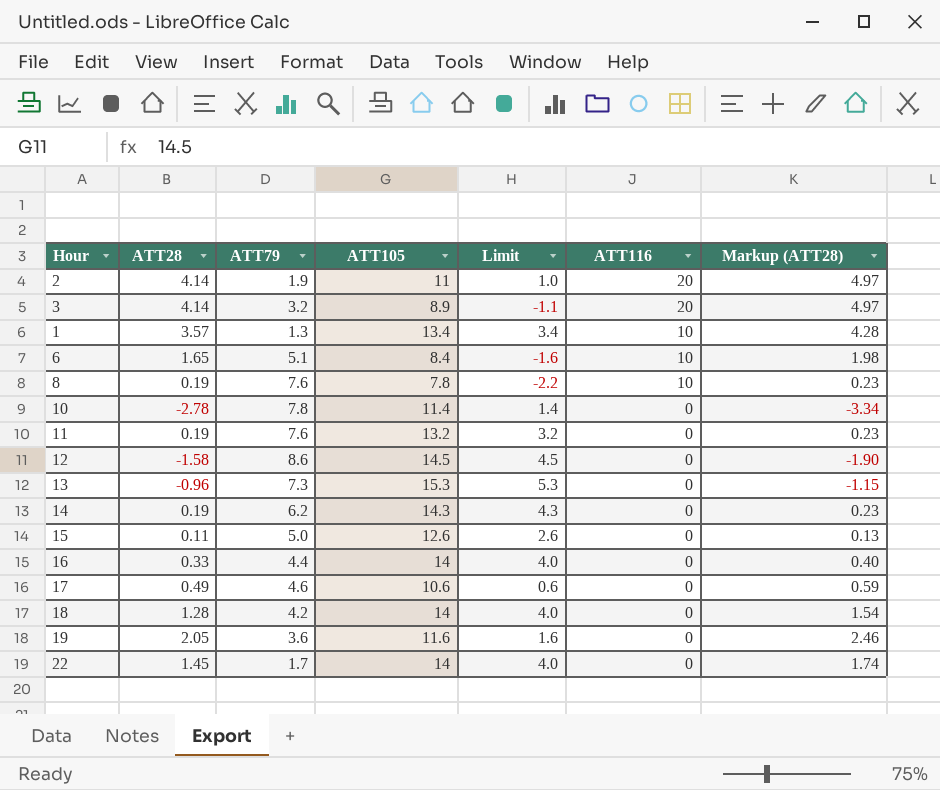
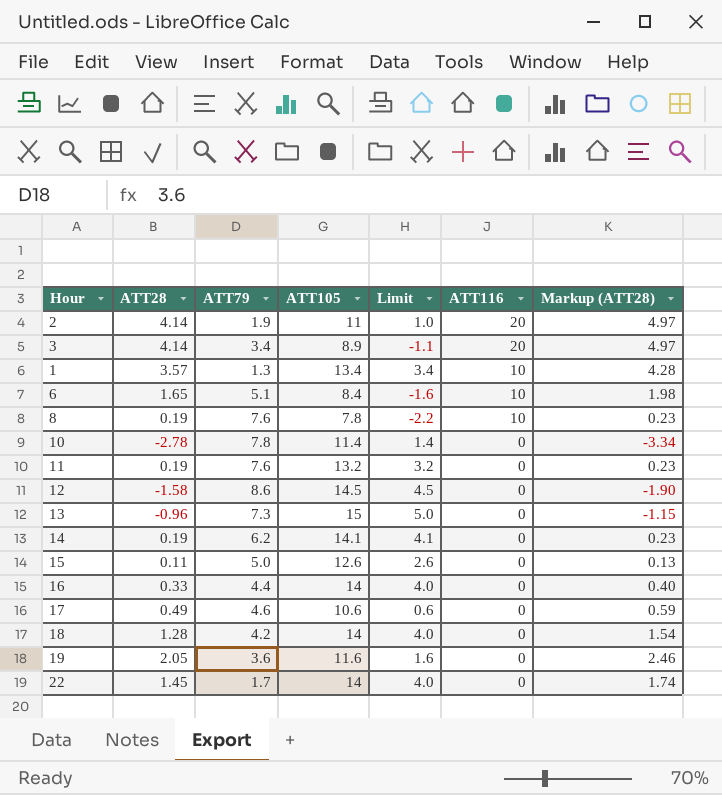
3 | ATT79: 3.2 -> 3.4
13 | ATT105: 15.3 -> 15
13 | Limit: 5.3 -> 5.0
14 | ATT105: 14.3 -> 14.1
14 | Limit: 4.3 -> 4.1

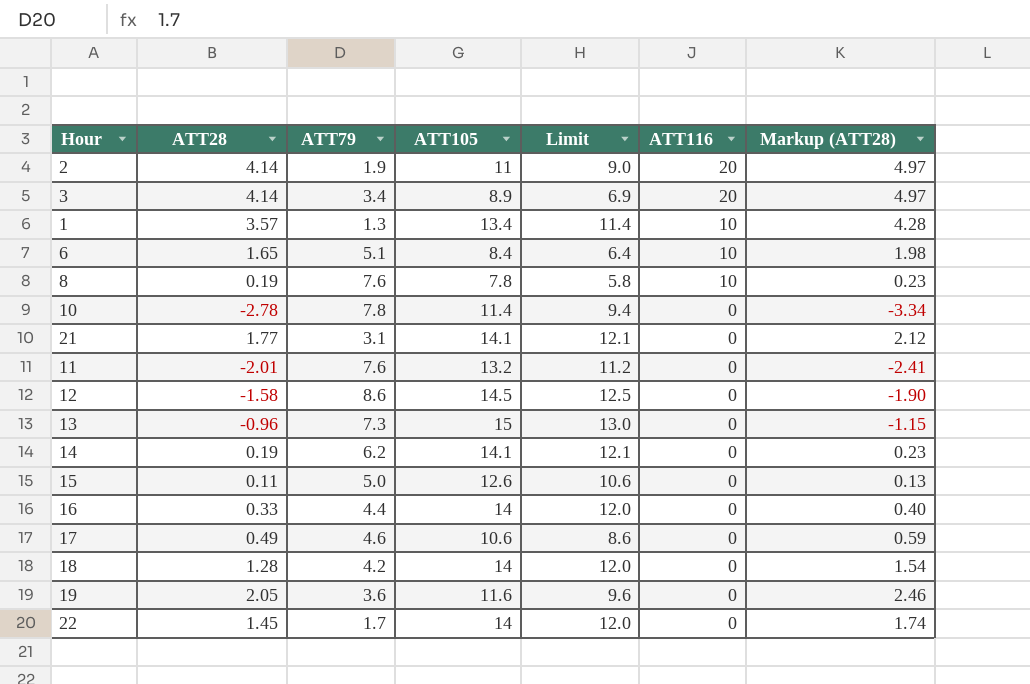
column Limit | formula: [ATT105] - 10 -> [ATT105] - 2
row 21: none -> 1.77 | 3.1 | 14.1 | 12.1 | 0 | 2.12
11 | ATT28: 0.19 -> -2.01
11 | Markup (ATT28): 0.23 -> -2.41

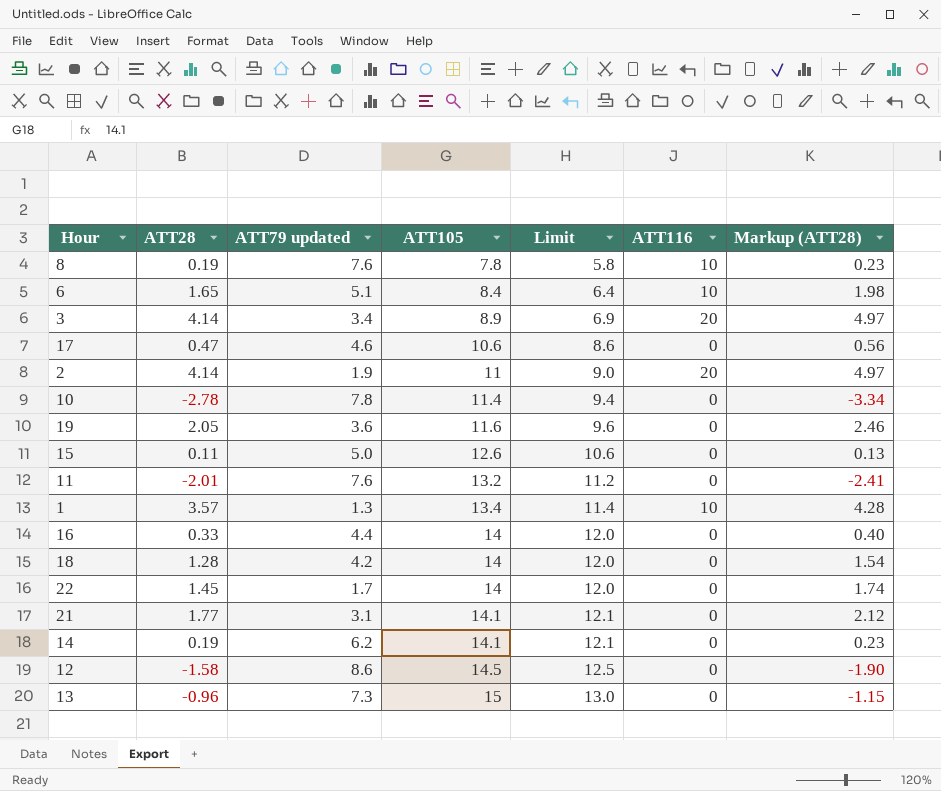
row order: ATT116 descending -> ATT105 ascending
column name: ATT79 -> ATT79 updated
17 | ATT28: 0.49 -> 0.47
17 | Markup (ATT28): 0.59 -> 0.56

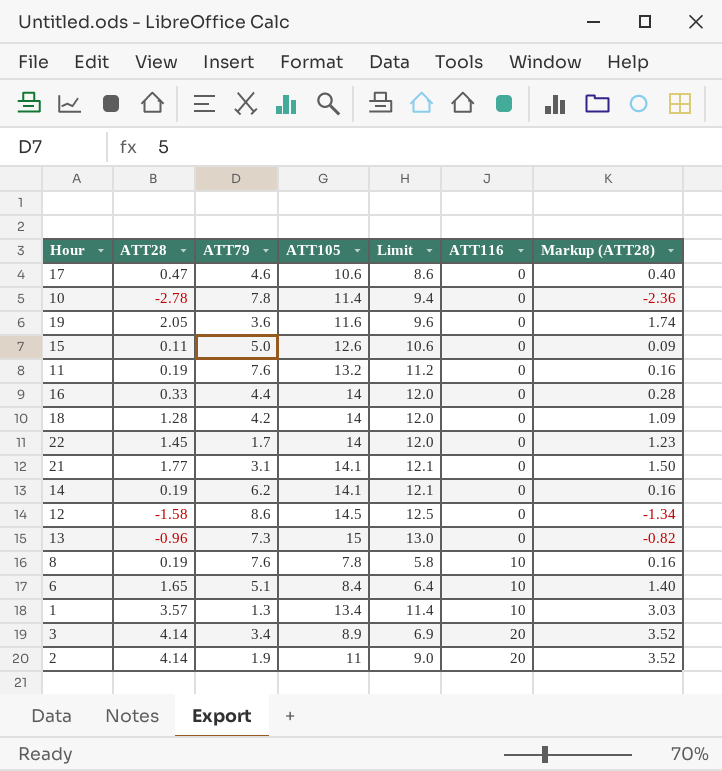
row order: ATT105 ascending -> ATT116 ascending
column name: ATT79 updated -> ATT79
column Markup (ATT28) | formula: [ATT28] * 1.2 -> [ATT28] * 0.85
11 | ATT28: -2.01 -> 0.19

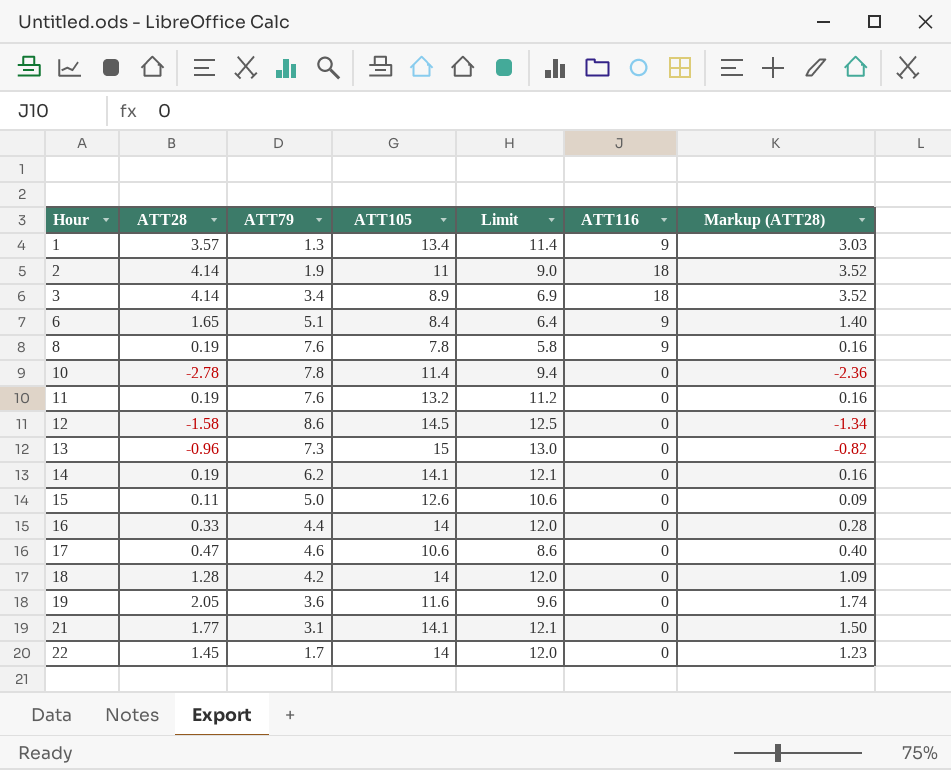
row order: ATT116 ascending -> Hour ascending
1 | ATT116: 10 -> 9
2 | ATT116: 20 -> 18
3 | ATT116: 20 -> 18
6 | ATT116: 10 -> 9
8 | ATT116: 10 -> 9

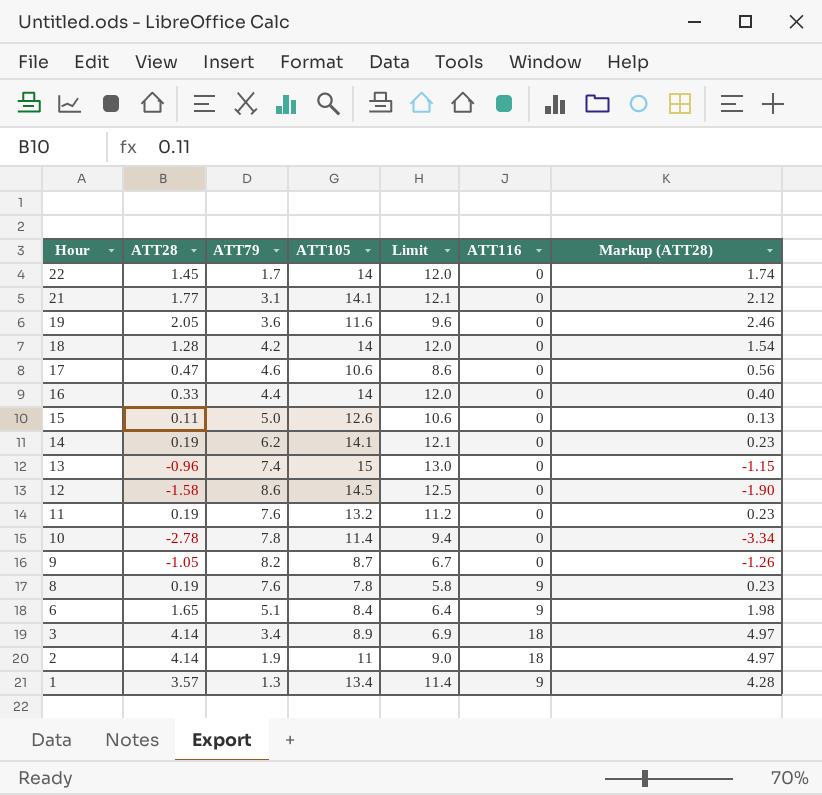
row order: Hour ascending -> Hour descending
column Markup (ATT28) | formula: [ATT28] * 0.85 -> [ATT28] * 1.2
13 | ATT79: 7.3 -> 7.4
row 9: none -> -1.05 | 8.2 | 8.7 | 6.7 | 0 | -1.26

